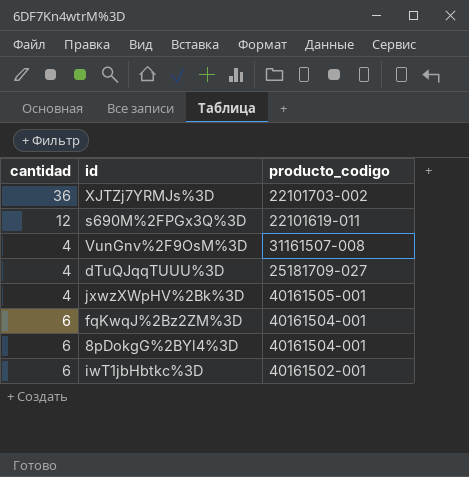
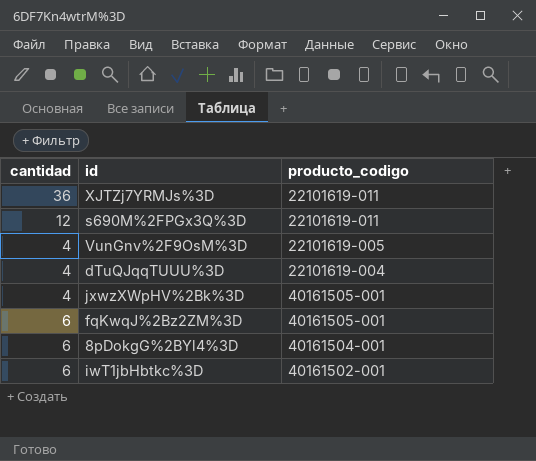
XJTZj7YRMJs%3D | producto_codigo: 22101703-002 -> 22101619-011
VunGnv%2F9OsM%3D | producto_codigo: 31161507-008 -> 22101619-005
dTuQJqqTUUU%3D | producto_codigo: 25181709-027 -> 22101619-004
fqKwqJ%2Bz2ZM%3D | producto_codigo: 40161504-001 -> 40161505-001

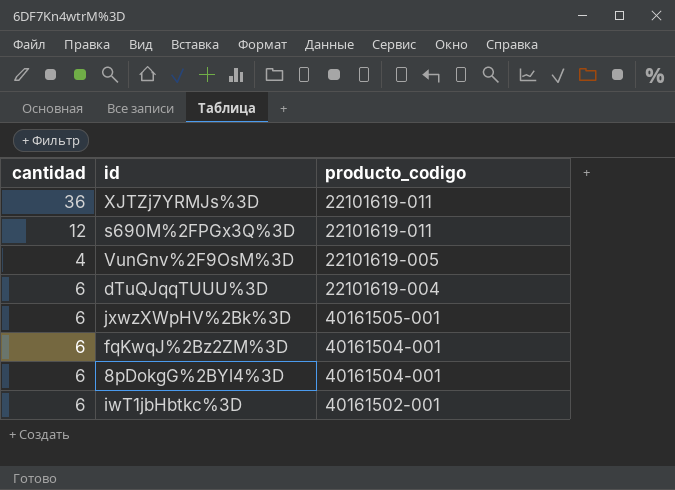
dTuQJqqTUUU%3D | cantidad: 4 -> 6
jxwzXWpHV%2Bk%3D | cantidad: 4 -> 6
fqKwqJ%2Bz2ZM%3D | producto_codigo: 40161505-001 -> 40161504-001

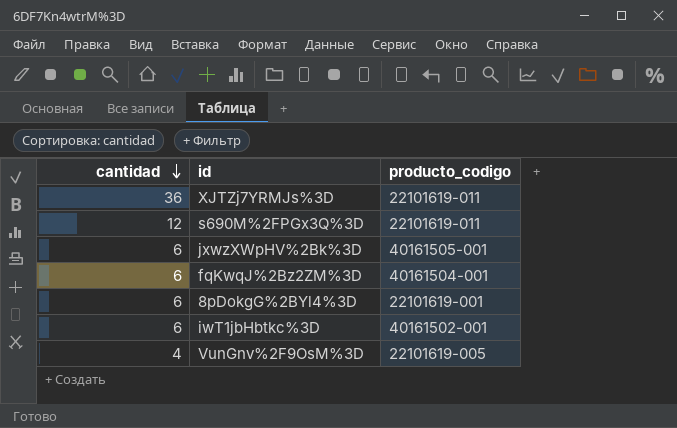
row order: none -> cantidad descending
row dTuQJqqTUUU%3D: 6 | 22101619-004 -> none
8pDokgG%2BYl4%3D | producto_codigo: 40161504-001 -> 22101619-001

